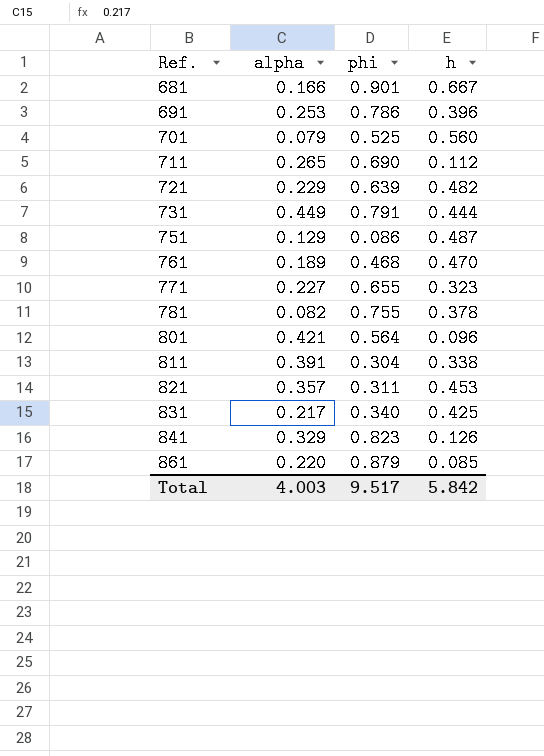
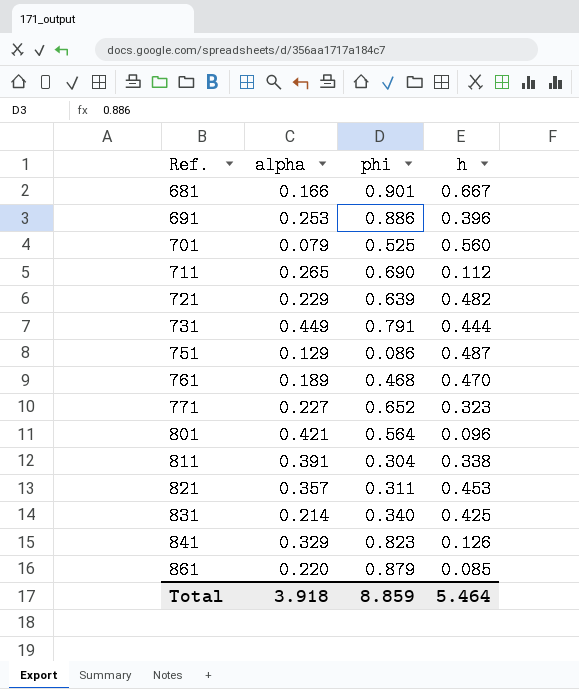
row 781: 0.082 | 0.755 | 0.378 -> none
691 | phi: 0.786 -> 0.886
771 | phi: 0.655 -> 0.652
831 | alpha: 0.217 -> 0.214
Total | alpha: 4.003 -> 3.918
Total | phi: 9.517 -> 8.859
Total | h: 5.842 -> 5.464

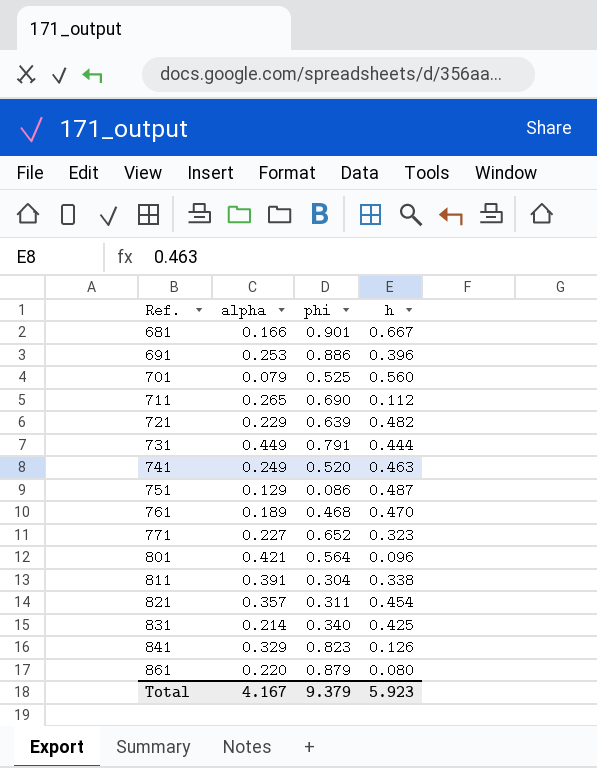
row 741: none -> 0.249 | 0.520 | 0.463
821 | h: 0.453 -> 0.454
861 | h: 0.085 -> 0.080
Total | alpha: 3.918 -> 4.167
Total | phi: 8.859 -> 9.379
Total | h: 5.464 -> 5.923

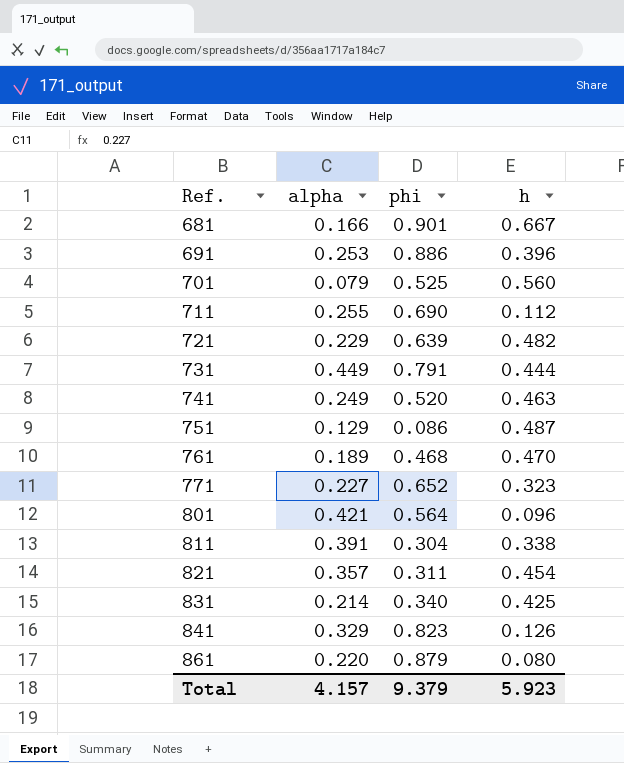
711 | alpha: 0.265 -> 0.255
Total | alpha: 4.167 -> 4.157

